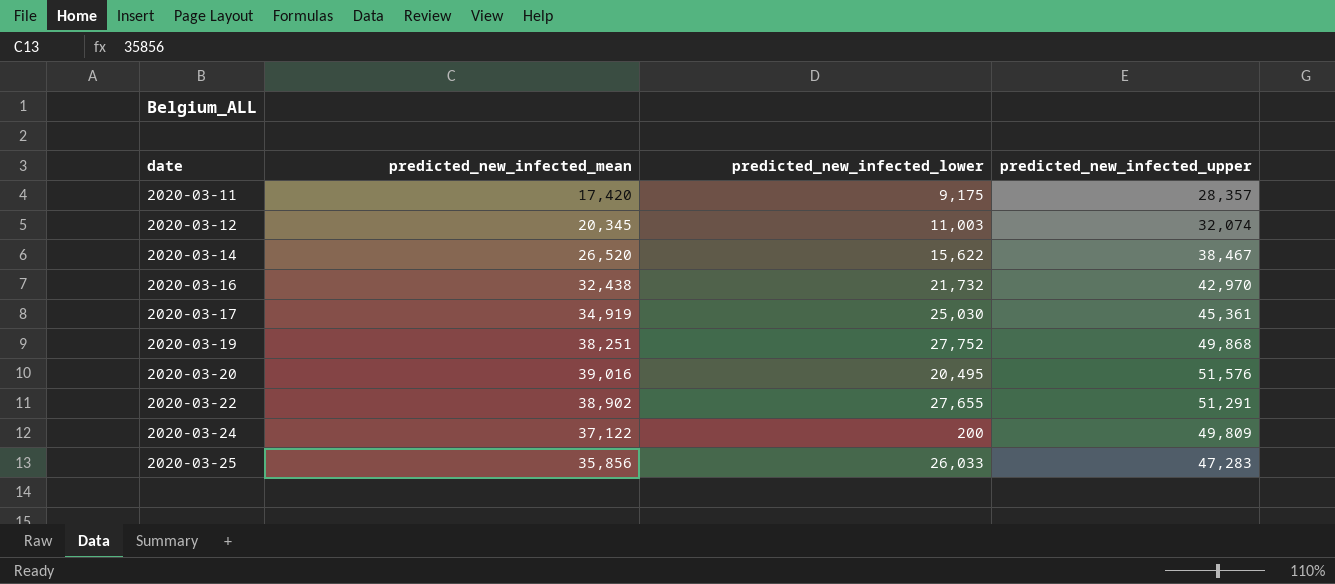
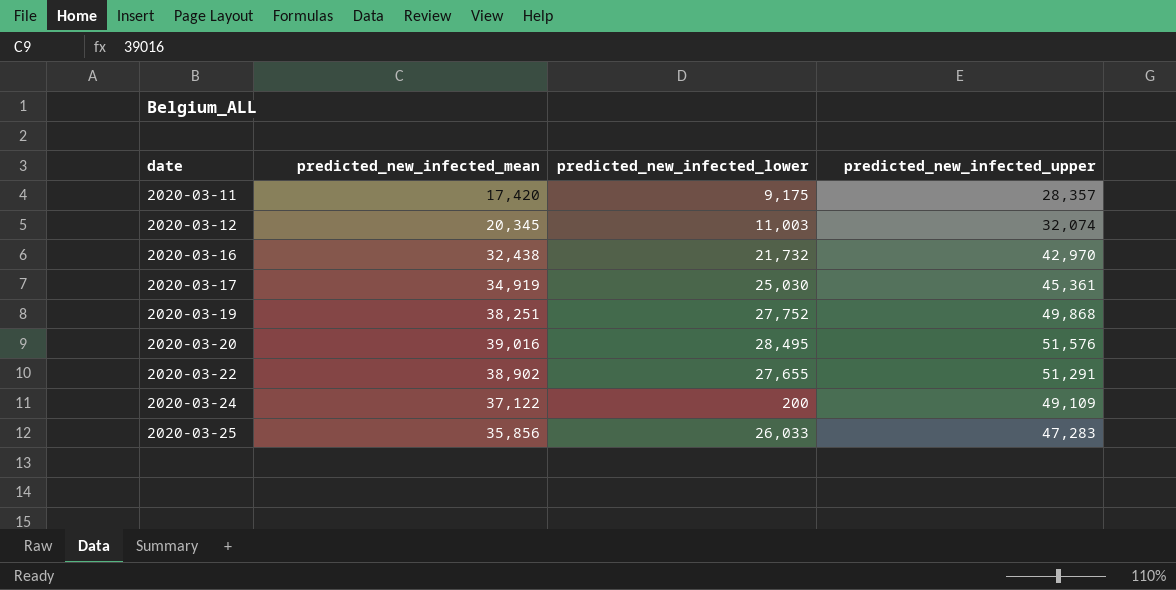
row 2020-03-14: 26,520 | 15,622 | 38,467 -> none
2020-03-20 | predicted_new_infected_lower: 20,495 -> 28,495
2020-03-24 | predicted_new_infected_upper: 49,809 -> 49,109

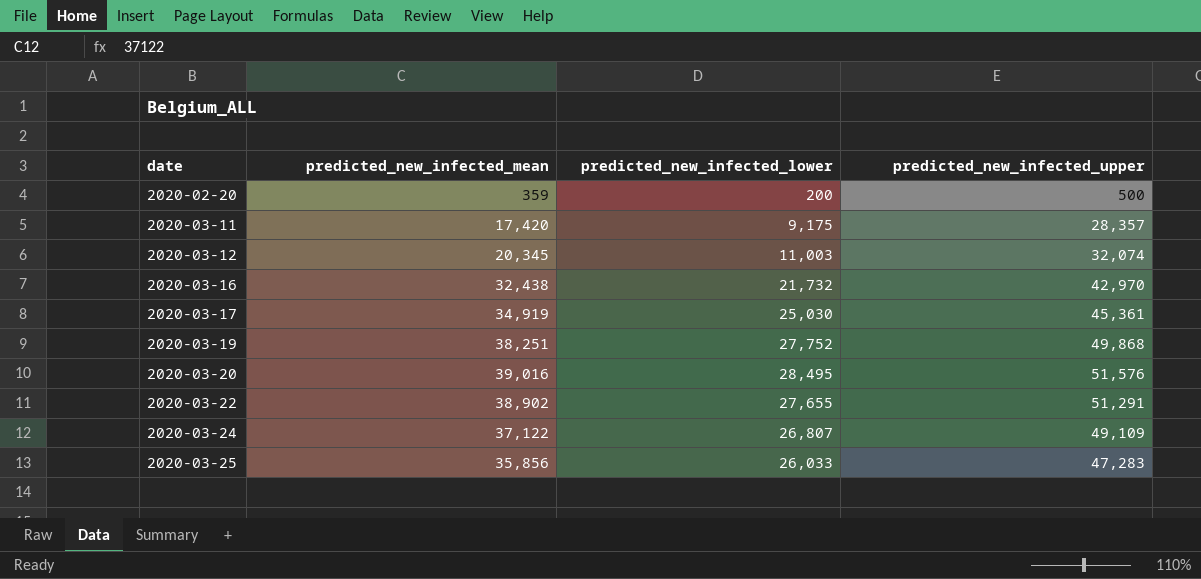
row 2020-02-20: none -> 359 | 200 | 500
2020-03-24 | predicted_new_infected_lower: 200 -> 26,807

